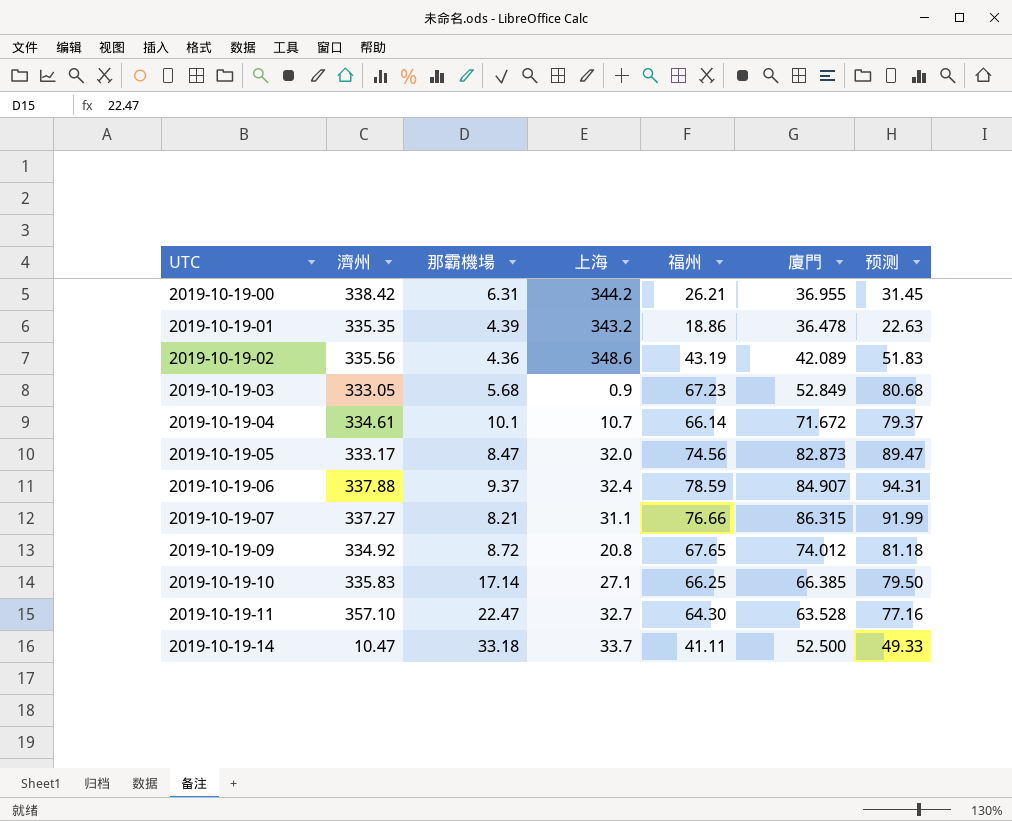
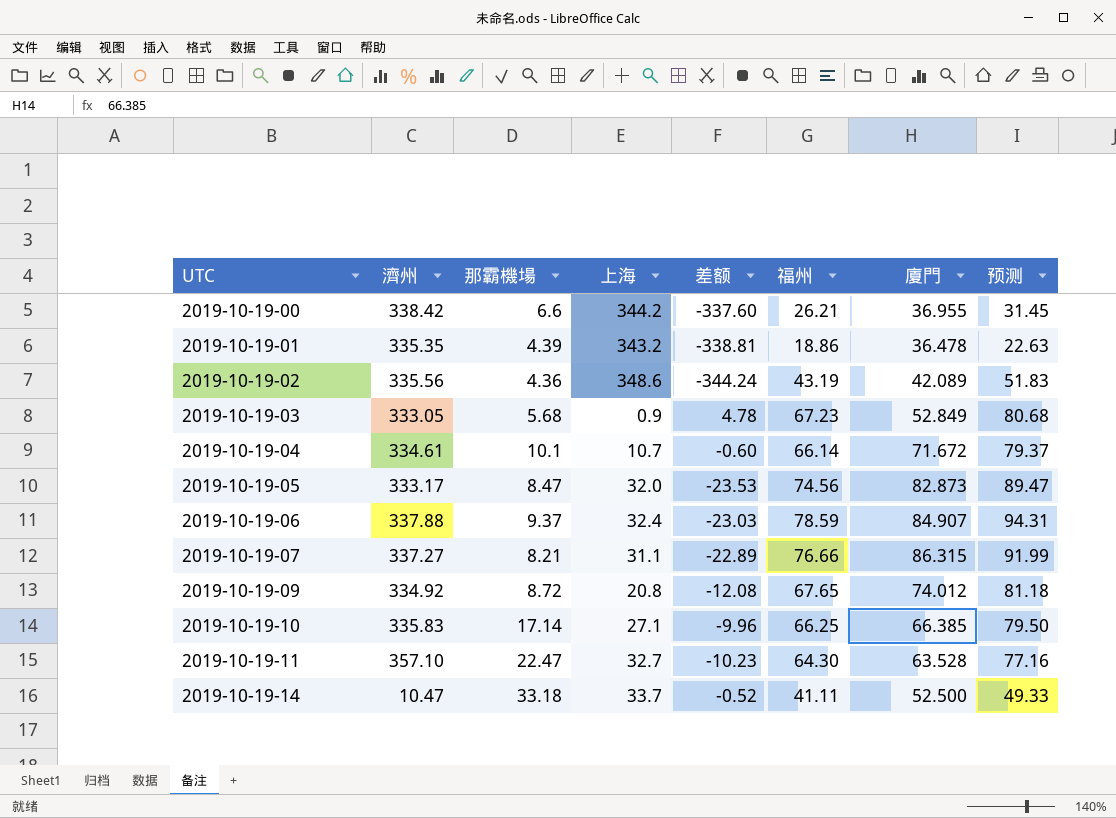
column 差额 | formula: none -> [那霸機場] - [上海]
2019-10-19-00 | 那霸機場: 6.31 -> 6.6

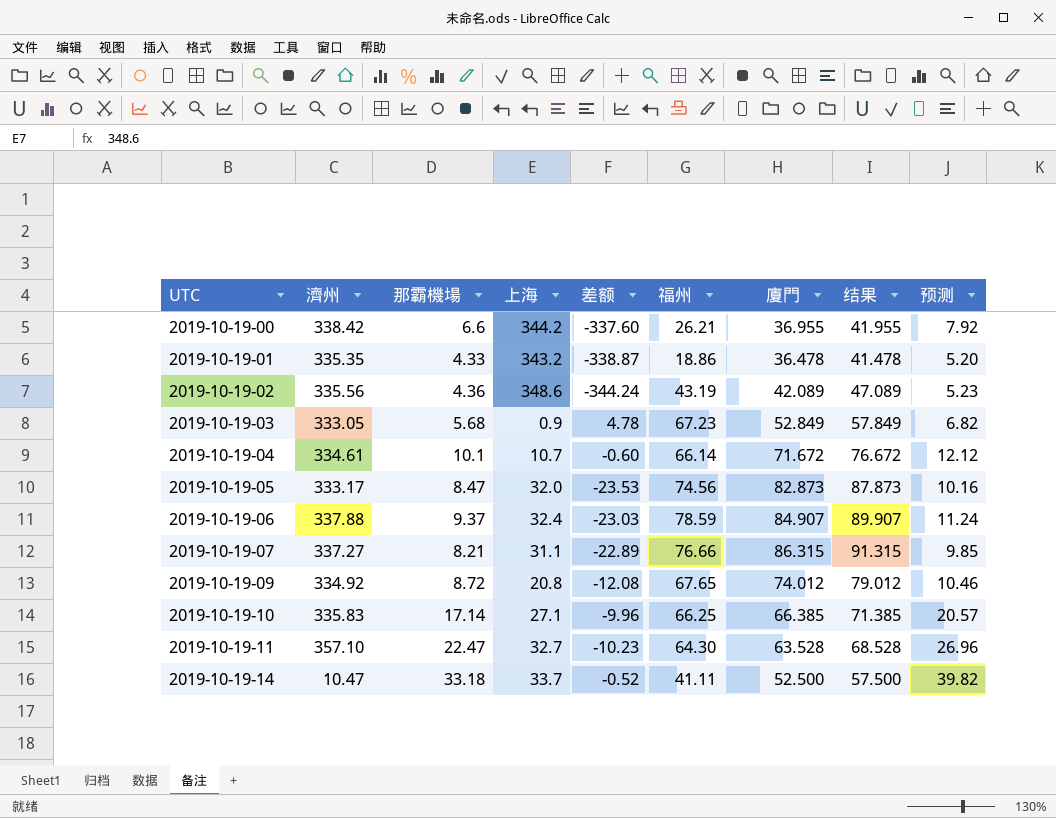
column 结果 | formula: none -> [廈門] + 5
column 预测 | formula: [福州] * 1.2 -> [那霸機場] * 1.2
2019-10-19-01 | 那霸機場: 4.39 -> 4.33
2019-10-19-01 | 差额: -338.81 -> -338.87

